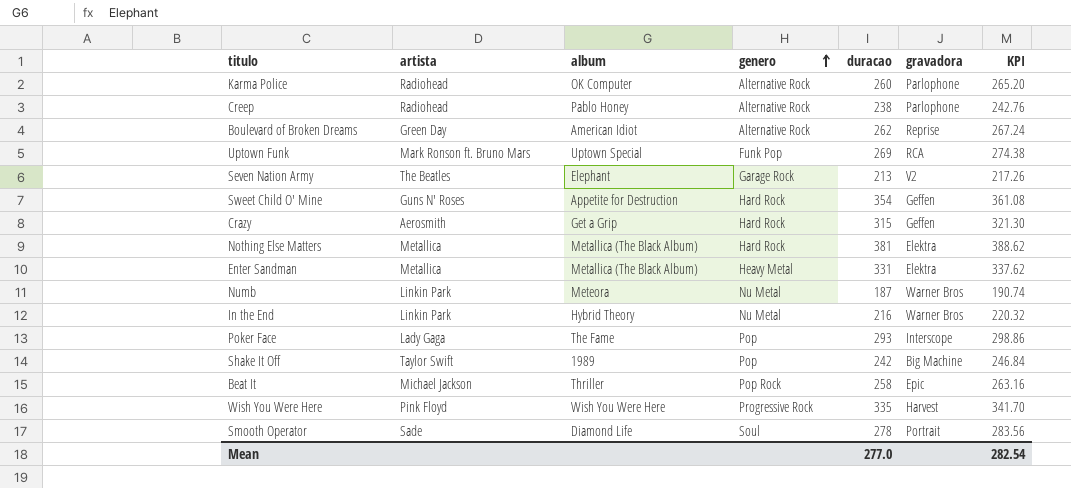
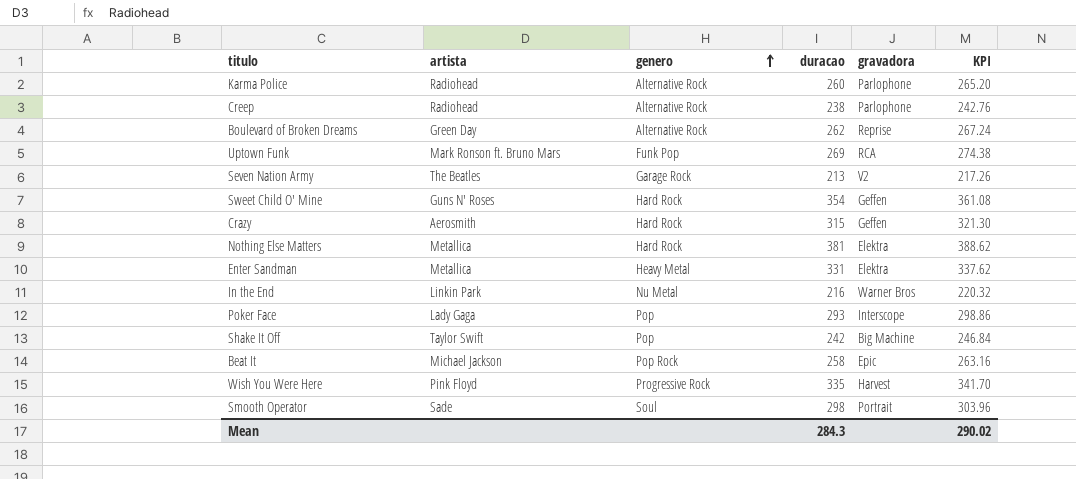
column album | position: 3 -> none
row Numb: Linkin Park | Meteora | Nu Metal | 187 | Warner Bros | 190.74 -> none
Smooth Operator | duracao: 278 -> 298
Smooth Operator | KPI: 283.56 -> 303.96
Mean | duracao: 277.0 -> 284.3
Mean | KPI: 282.54 -> 290.02

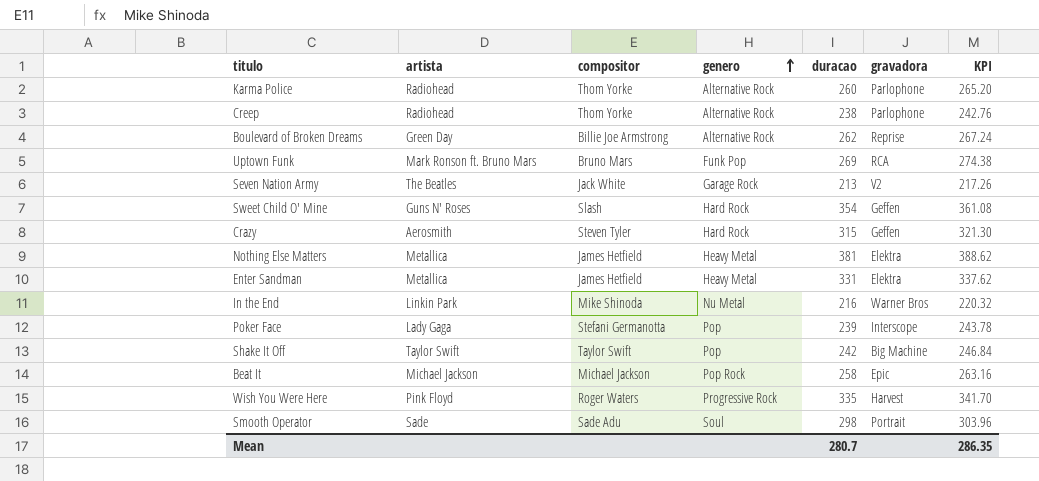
column compositor | position: none -> 3
Nothing Else Matters | genero: Hard Rock -> Heavy Metal
Poker Face | duracao: 293 -> 239
Poker Face | KPI: 298.86 -> 243.78
Mean | duracao: 284.3 -> 280.7
Mean | KPI: 290.02 -> 286.35

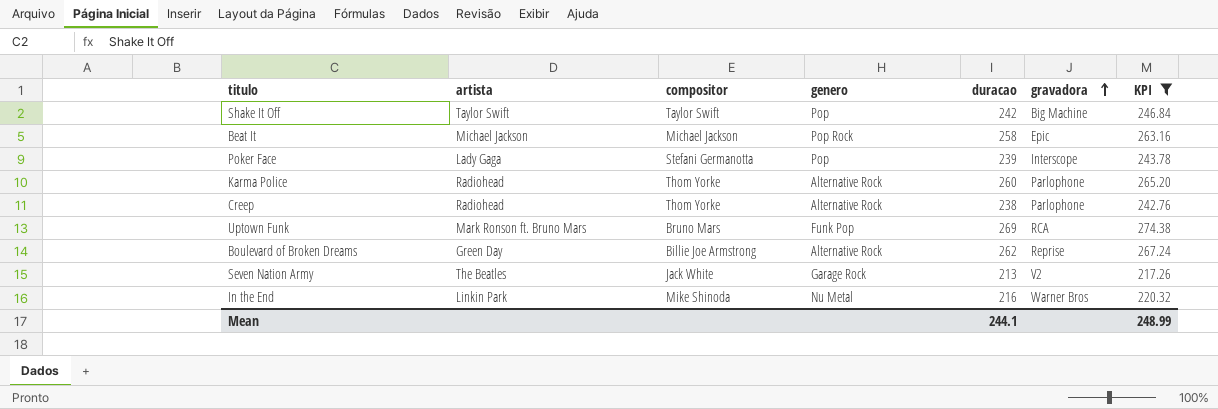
filter: none -> KPI <= 274.38
row order: genero ascending -> gravadora ascending
Mean | duracao: 280.7 -> 244.1
Mean | KPI: 286.35 -> 248.99

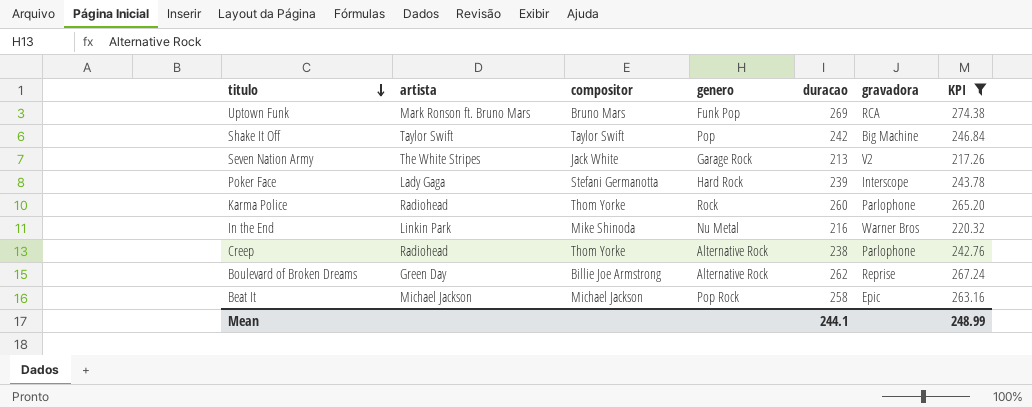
row order: gravadora ascending -> titulo descending
Seven Nation Army | artista: The Beatles -> The White Stripes
Poker Face | genero: Pop -> Hard Rock
Karma Police | genero: Alternative Rock -> Rock

